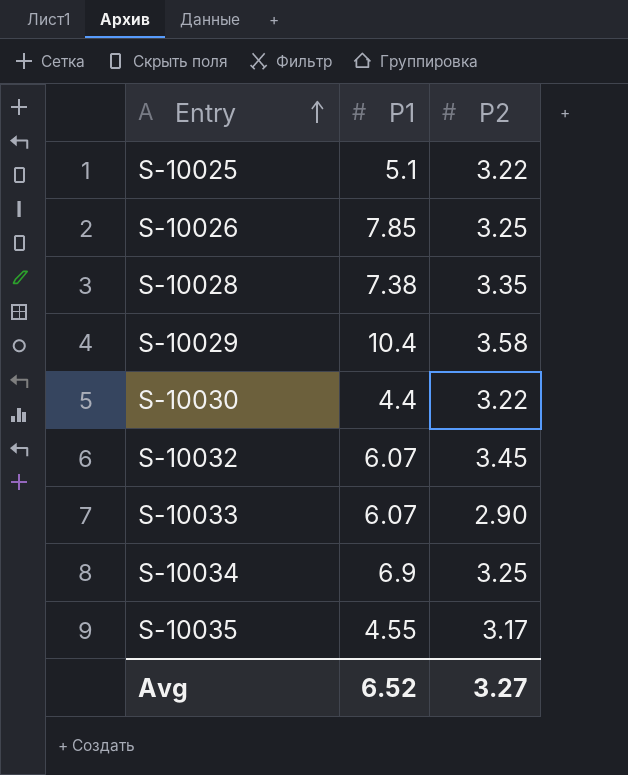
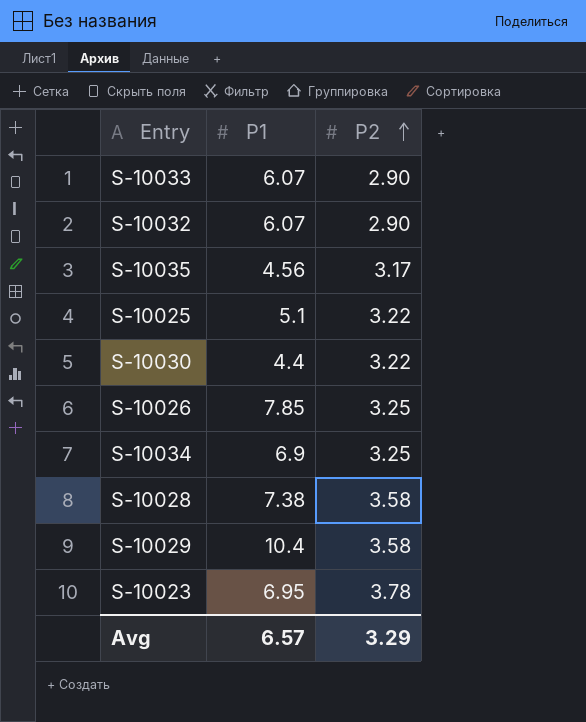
row order: Entry ascending -> P2 ascending
S-10032 | P2: 3.45 -> 2.90
S-10035 | P1: 4.55 -> 4.56
S-10028 | P2: 3.35 -> 3.58
row S-10023: none -> 6.95 | 3.78
Avg | P1: 6.52 -> 6.57
Avg | P2: 3.27 -> 3.29

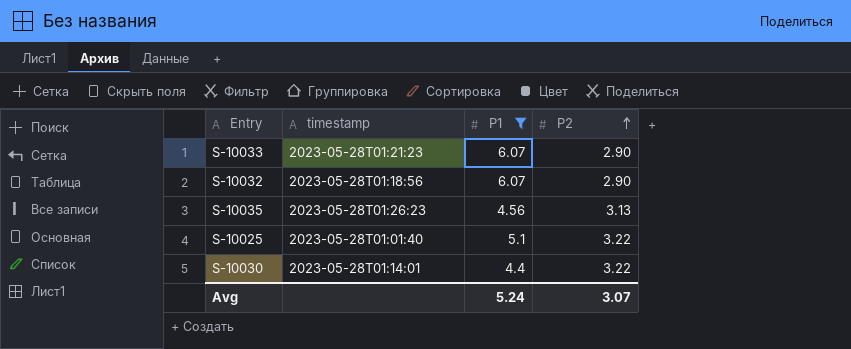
filter: none -> P1 <= 6.07
column timestamp | position: none -> 2
S-10035 | P2: 3.17 -> 3.13
Avg | P1: 6.57 -> 5.24
Avg | P2: 3.29 -> 3.07

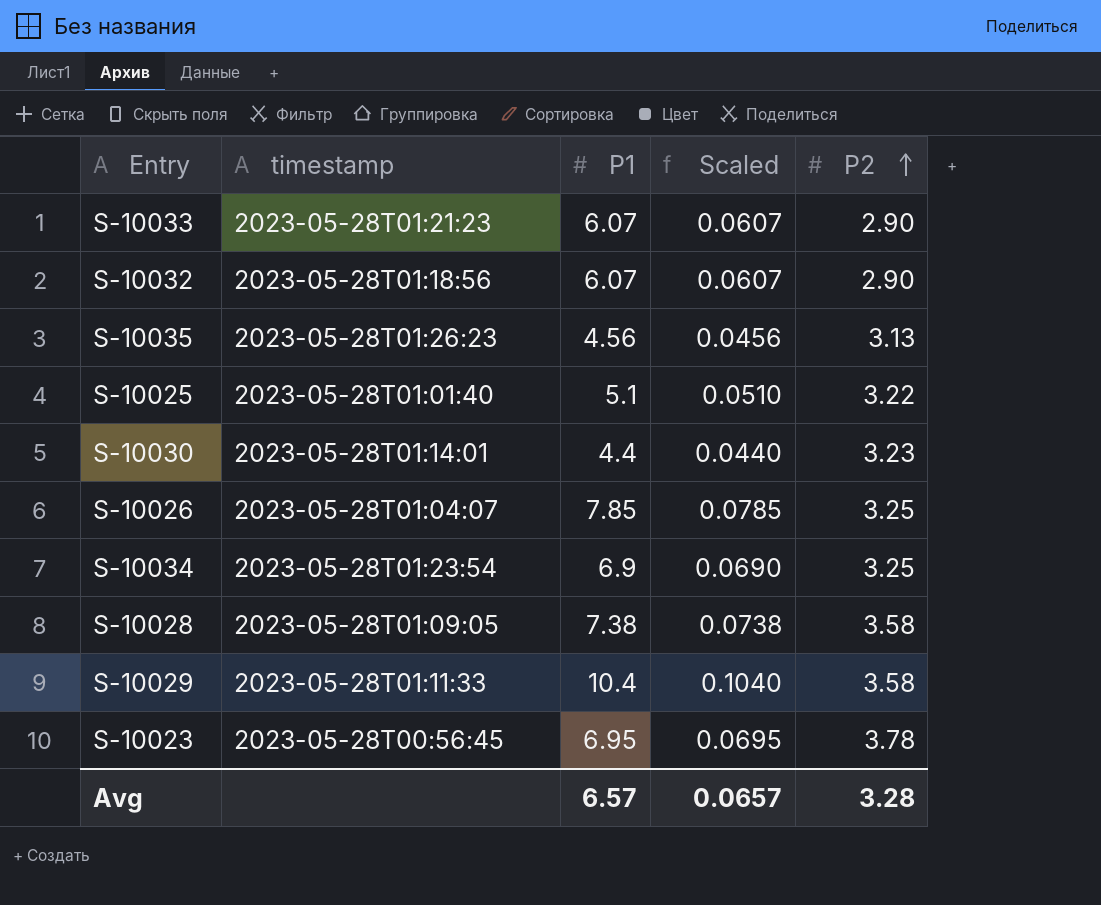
filter: P1 <= 6.07 -> none
column Scaled | formula: none -> [P1] * 0.01
S-10030 | P2: 3.22 -> 3.23
Avg | P1: 5.24 -> 6.57
Avg | P2: 3.07 -> 3.28

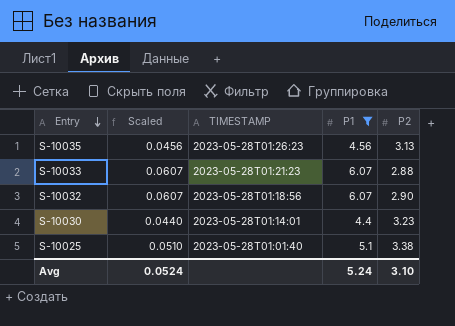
filter: none -> P1 <= 6.07
row order: P2 ascending -> Entry descending
column Scaled | position: 4 -> 2
column name: timestamp -> TIMESTAMP
S-10033 | P2: 2.90 -> 2.88
S-10025 | P2: 3.22 -> 3.38
Avg | Scaled: 0.0657 -> 0.0524
Avg | P1: 6.57 -> 5.24
Avg | P2: 3.28 -> 3.10

